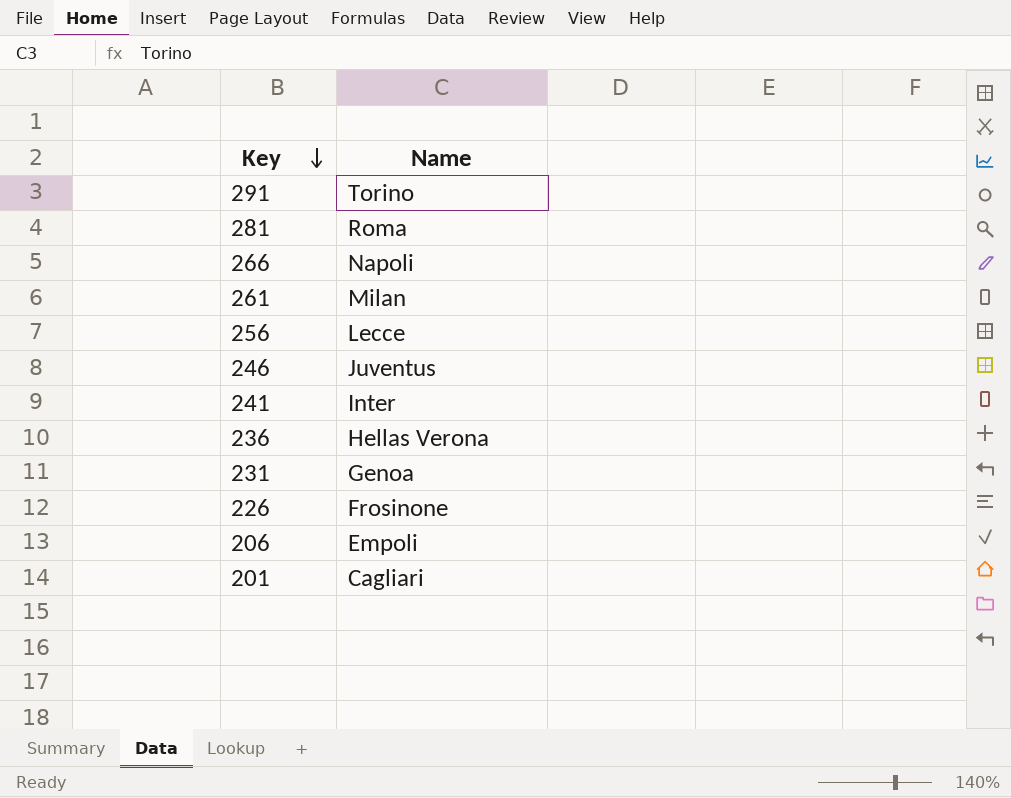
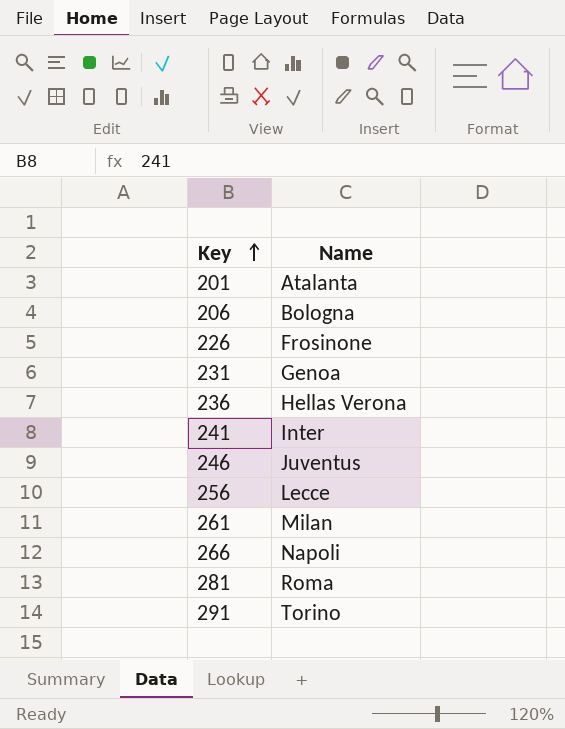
row order: Key descending -> Key ascending
201 | Name: Cagliari -> Atalanta
206 | Name: Empoli -> Bologna

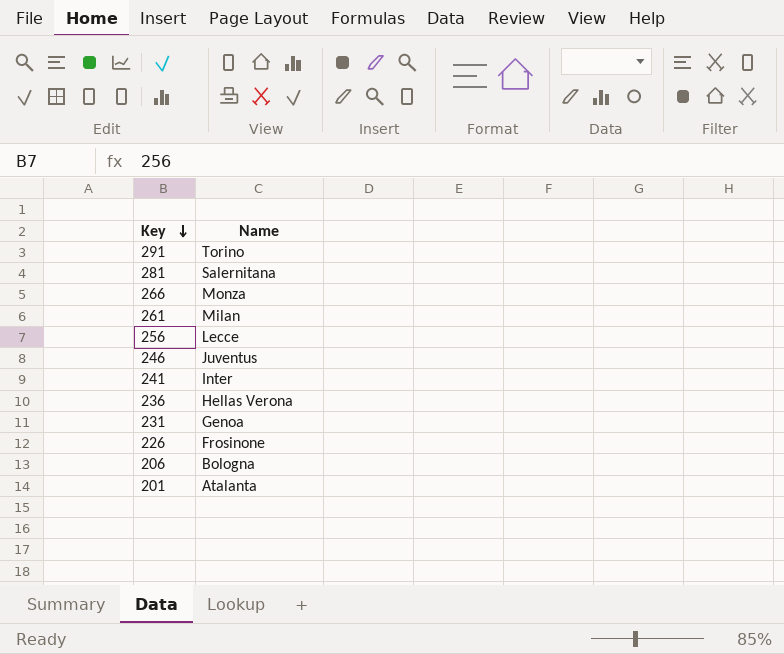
row order: Key ascending -> Key descending
281 | Name: Roma -> Salernitana
266 | Name: Napoli -> Monza

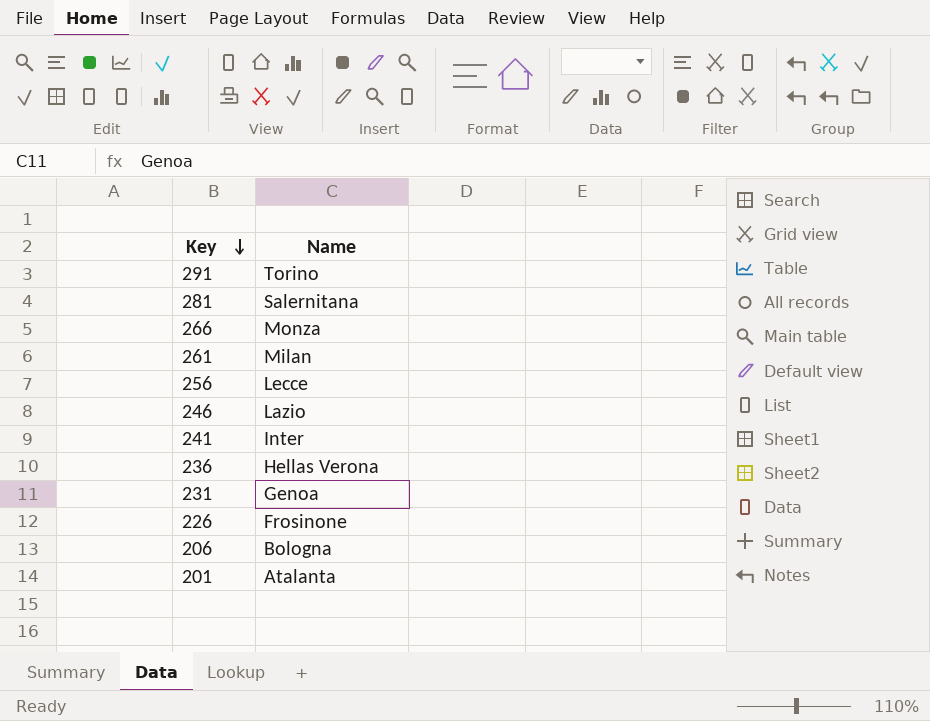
246 | Name: Juventus -> Lazio

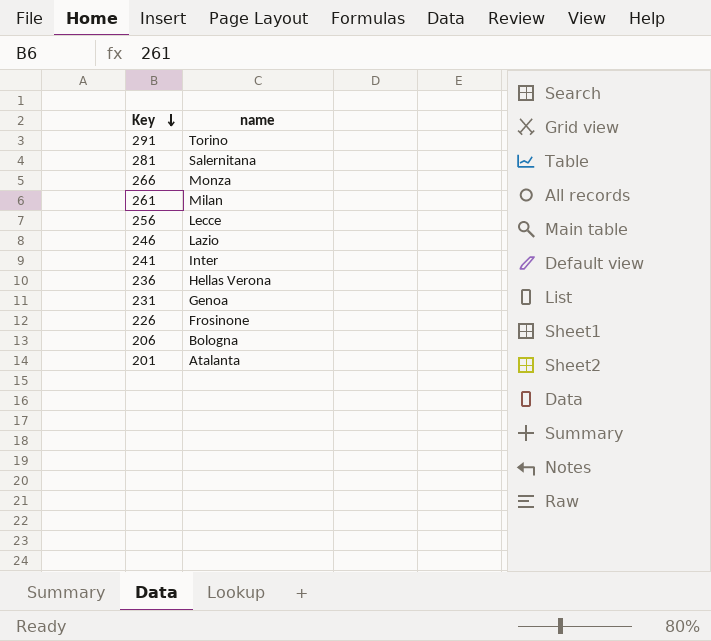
column name: Name -> name

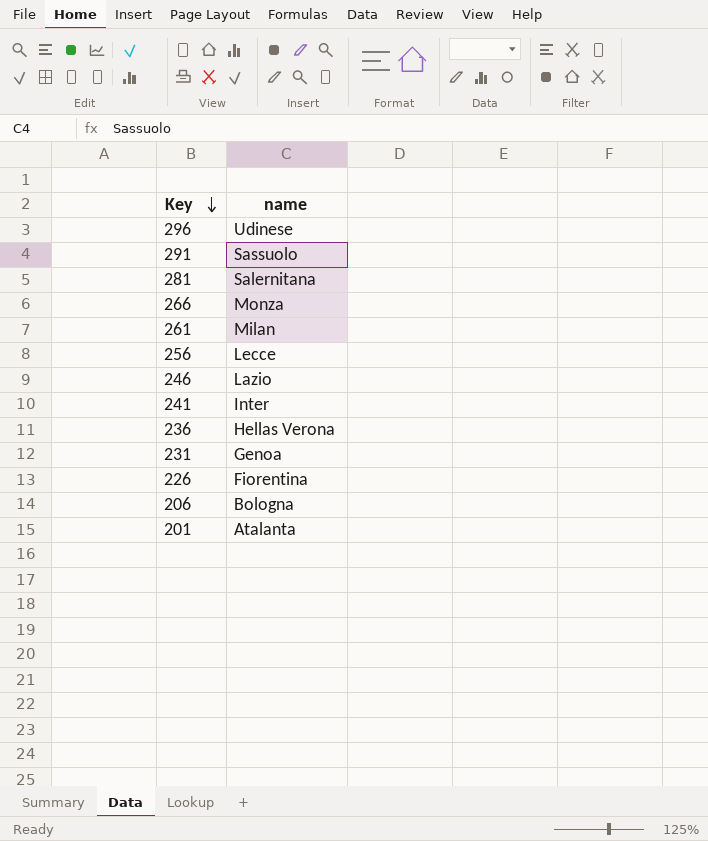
row 296: none -> Udinese
291 | name: Torino -> Sassuolo
226 | name: Frosinone -> Fiorentina

